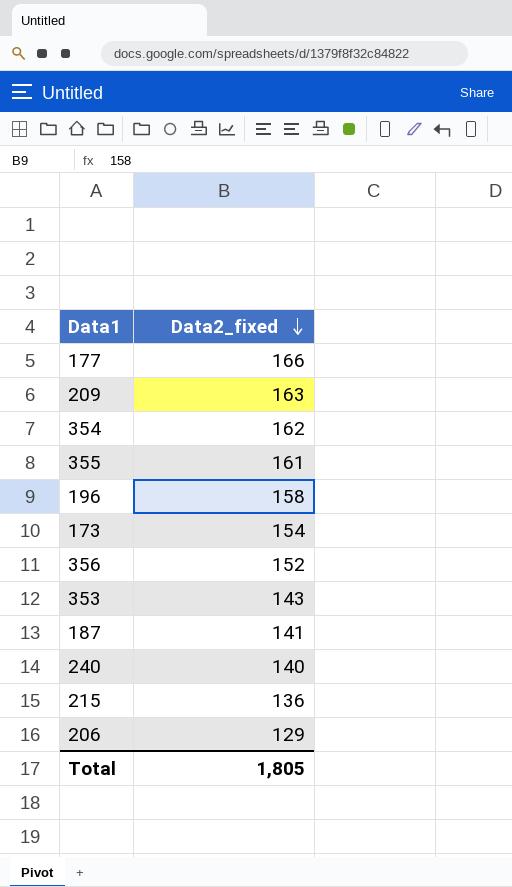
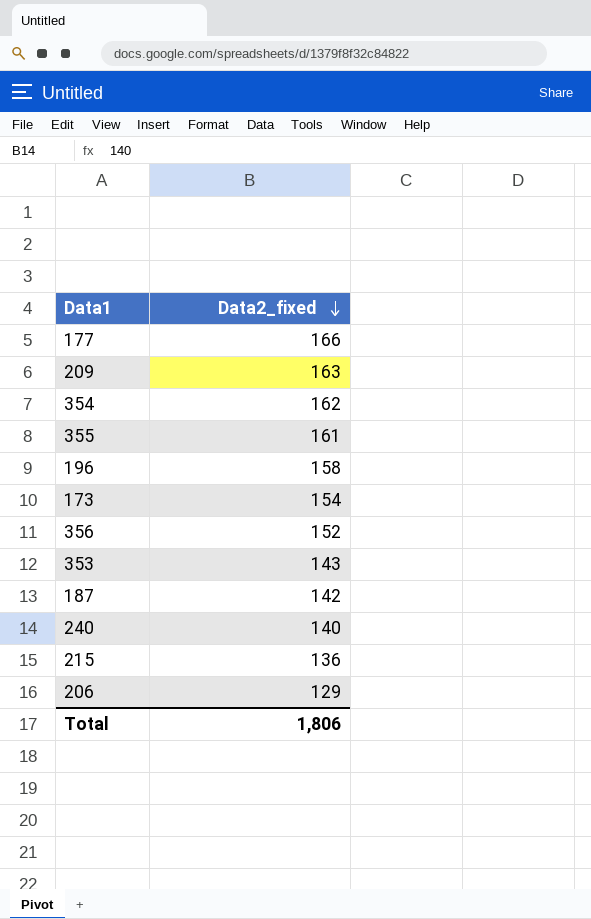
187 | Data2_fixed: 141 -> 142
Total | Data2_fixed: 1,805 -> 1,806

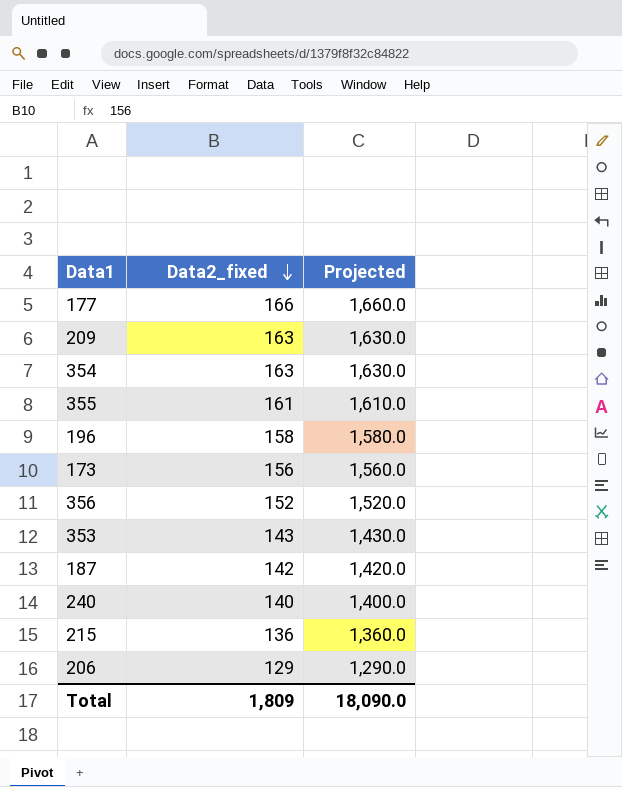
column Projected | formula: none -> [Data2_fixed] * 10
354 | Data2_fixed: 162 -> 163
173 | Data2_fixed: 154 -> 156
Total | Data2_fixed: 1,806 -> 1,809

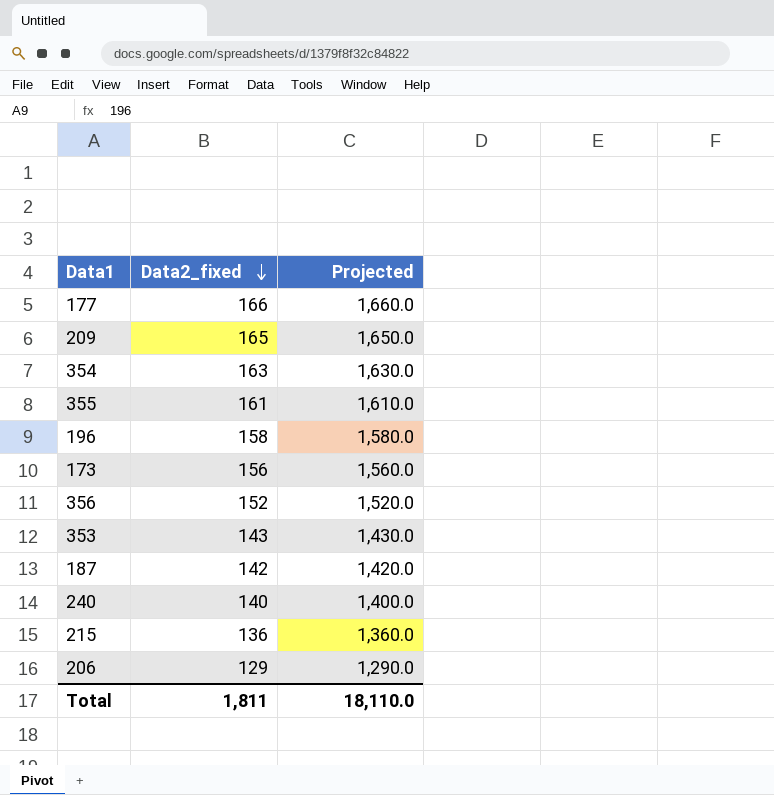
209 | Data2_fixed: 163 -> 165
209 | Projected: 1,630.0 -> 1,650.0
Total | Data2_fixed: 1,809 -> 1,811
Total | Projected: 18,090.0 -> 18,110.0

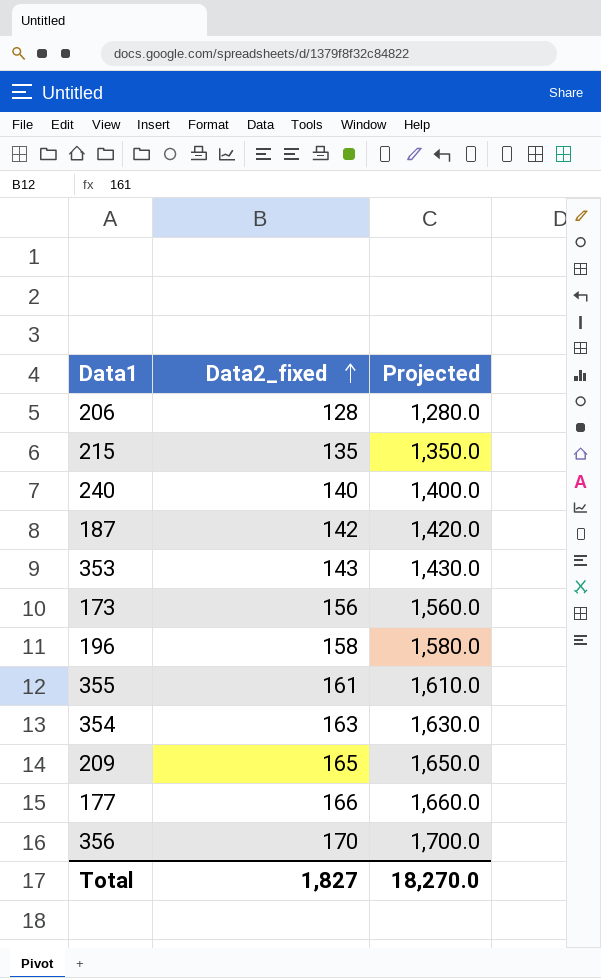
row order: Data2_fixed descending -> Data2_fixed ascending
206 | Data2_fixed: 129 -> 128
206 | Projected: 1,290.0 -> 1,280.0
215 | Data2_fixed: 136 -> 135
215 | Projected: 1,360.0 -> 1,350.0
356 | Data2_fixed: 152 -> 170
356 | Projected: 1,520.0 -> 1,700.0
Total | Data2_fixed: 1,811 -> 1,827
Total | Projected: 18,110.0 -> 18,270.0

